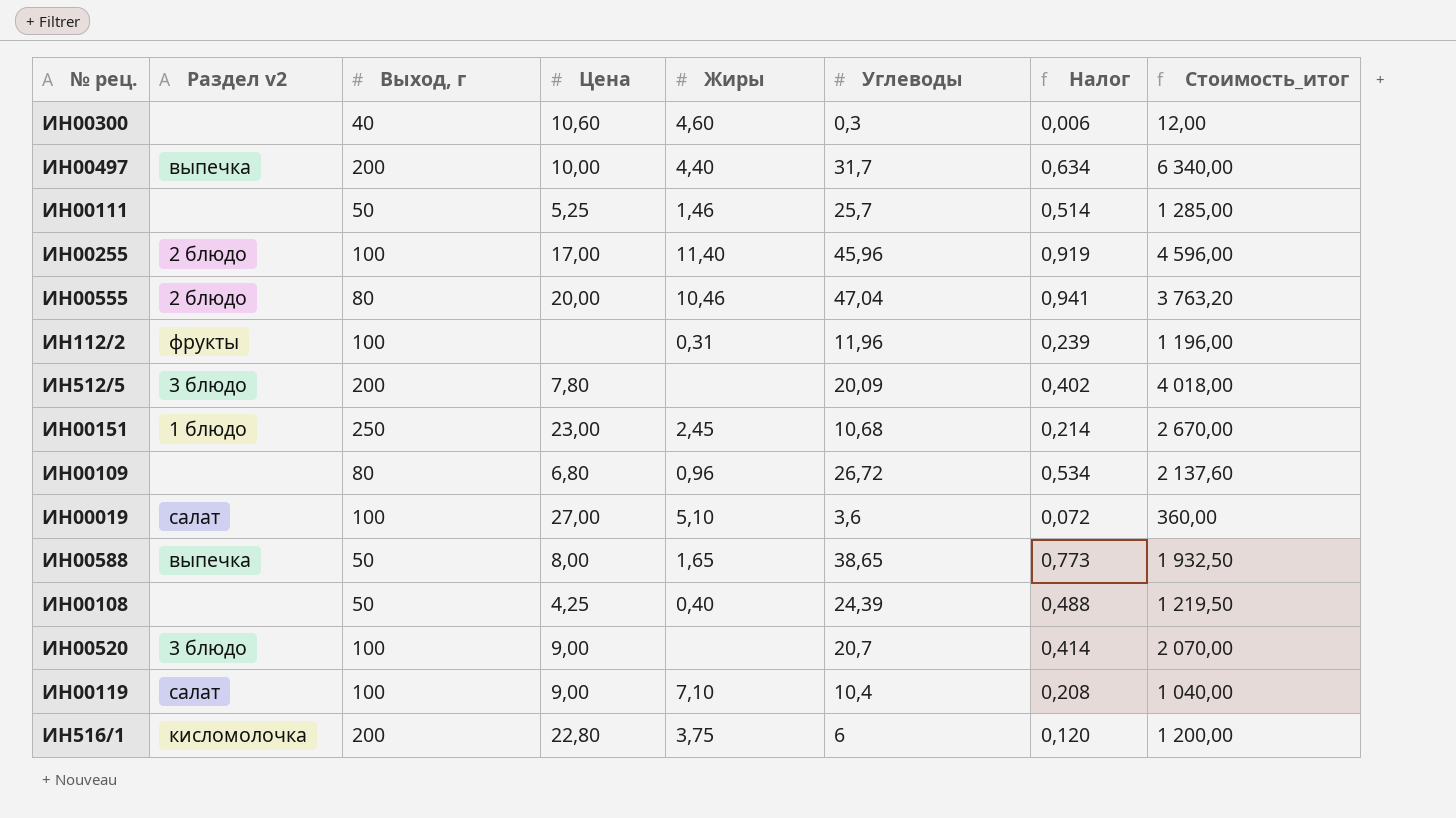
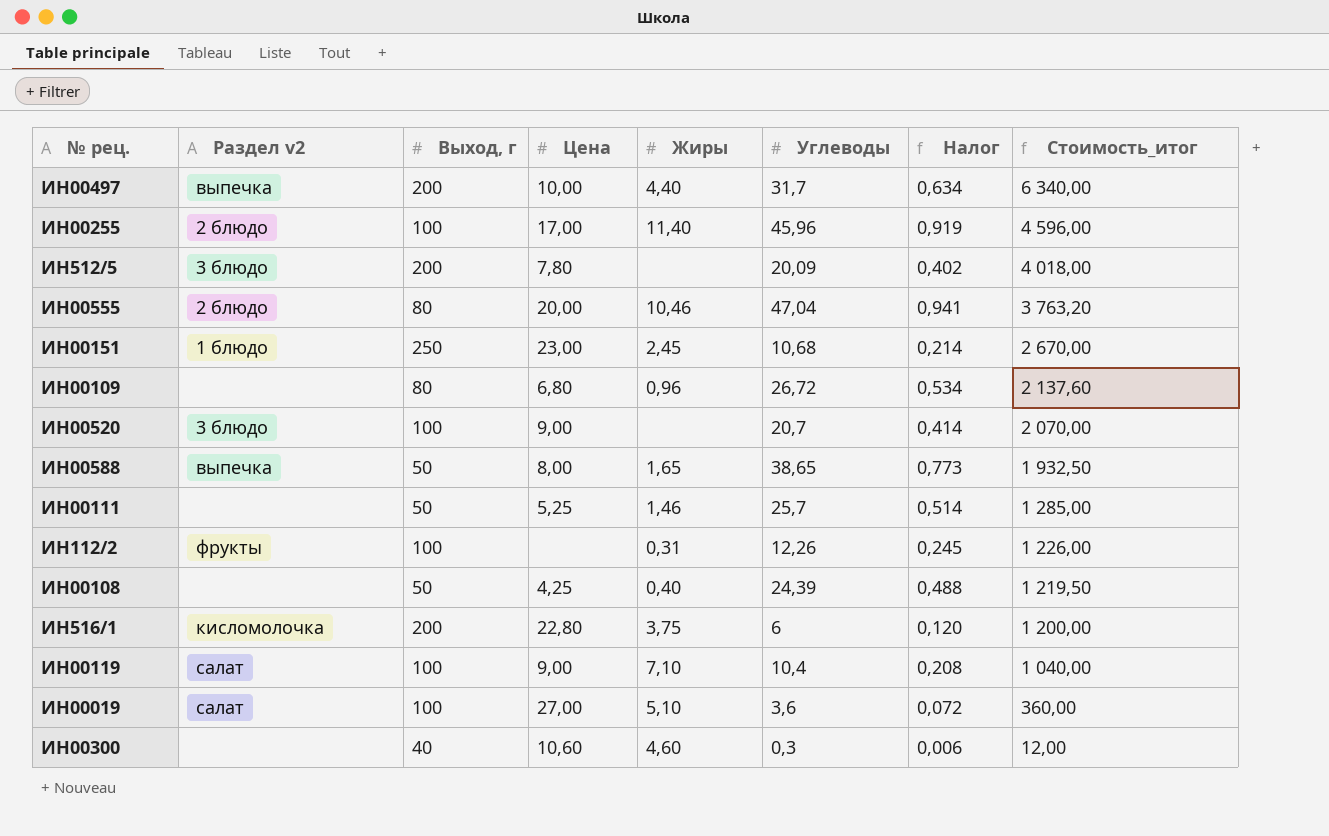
row order: none -> Стоимость_итог descending
ИН112/2 | Углеводы: 11,96 -> 12,26
ИН112/2 | Налог: 0,239 -> 0,245
ИН112/2 | Стоимость_итог: 1 196,00 -> 1 226,00

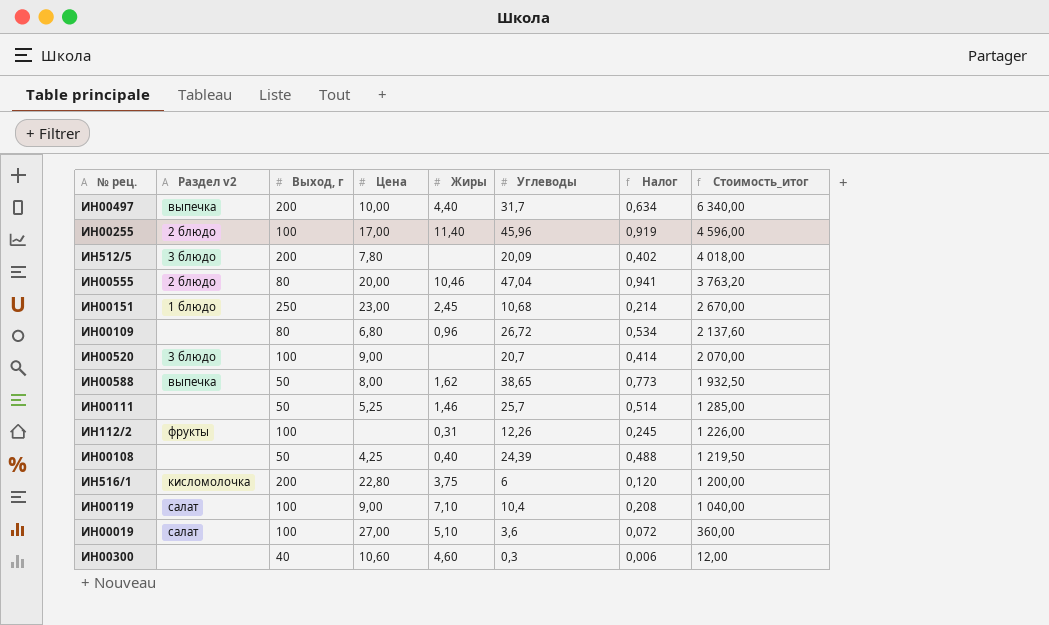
ИН00588 | Жиры: 1,65 -> 1,62

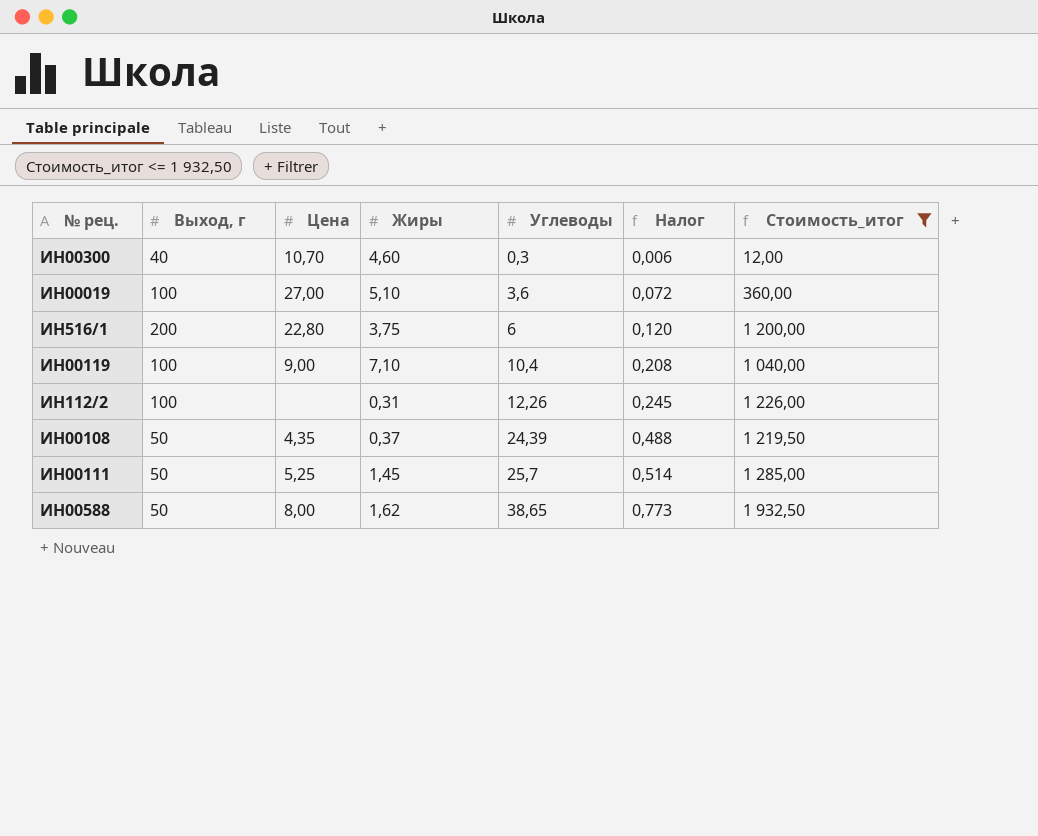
filter: none -> Стоимость_итог <= 1 932,50
row order: Стоимость_итог descending -> Углеводы ascending
column Раздел v2 | position: 2 -> none
ИН00300 | Цена: 10,60 -> 10,70
ИН00108 | Цена: 4,25 -> 4,35
ИН00108 | Жиры: 0,40 -> 0,37
ИН00111 | Жиры: 1,46 -> 1,45

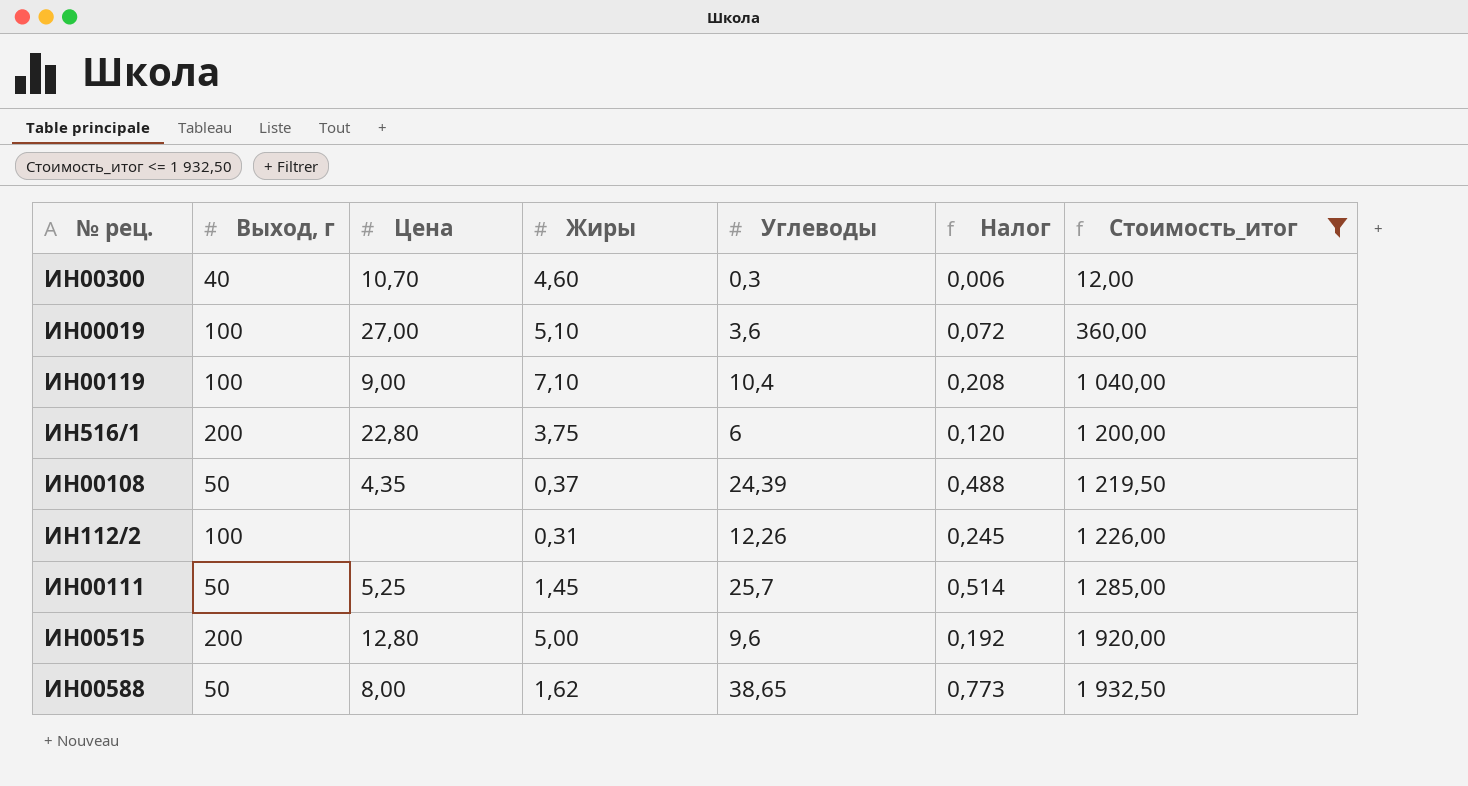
row order: Углеводы ascending -> Стоимость_итог ascending
row ИН00515: none -> 200 | 12,80 | 5,00 | 9,6 | 0,192 | 1 920,00

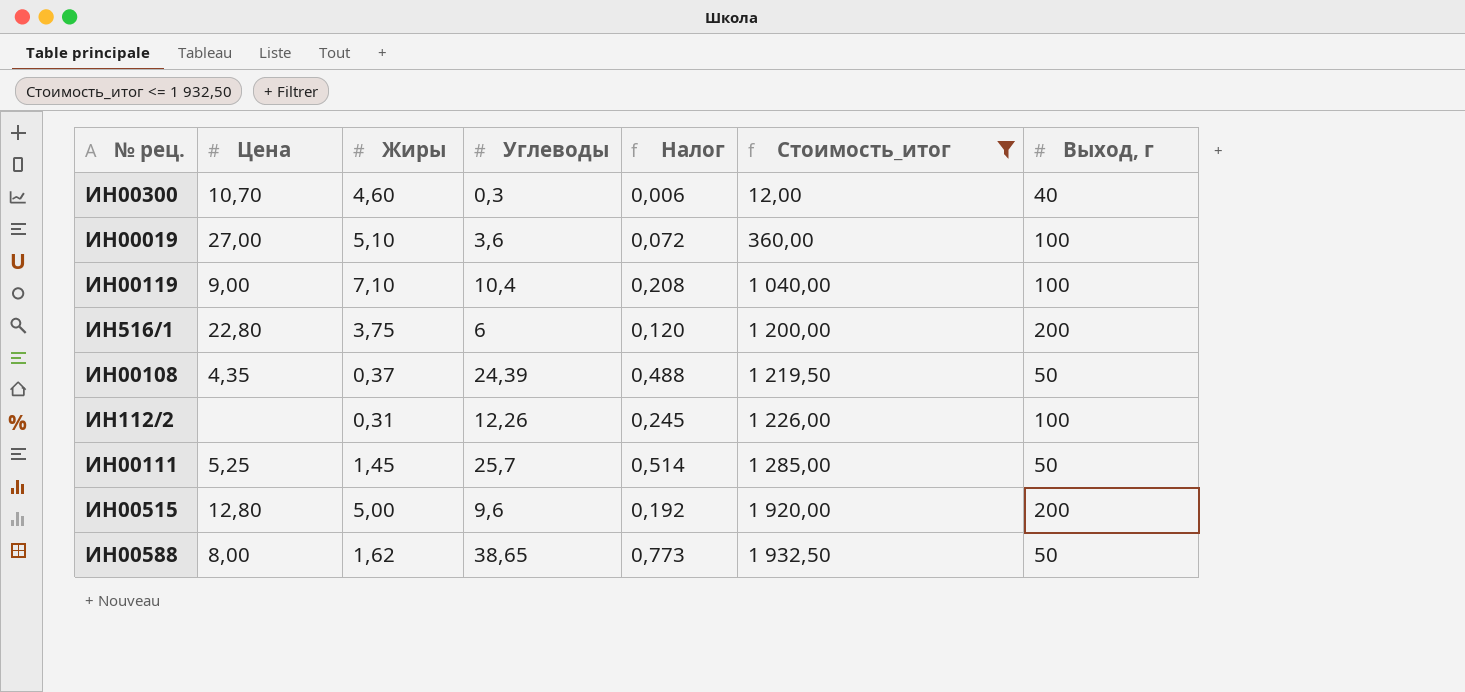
column Выход, г | position: 2 -> 7

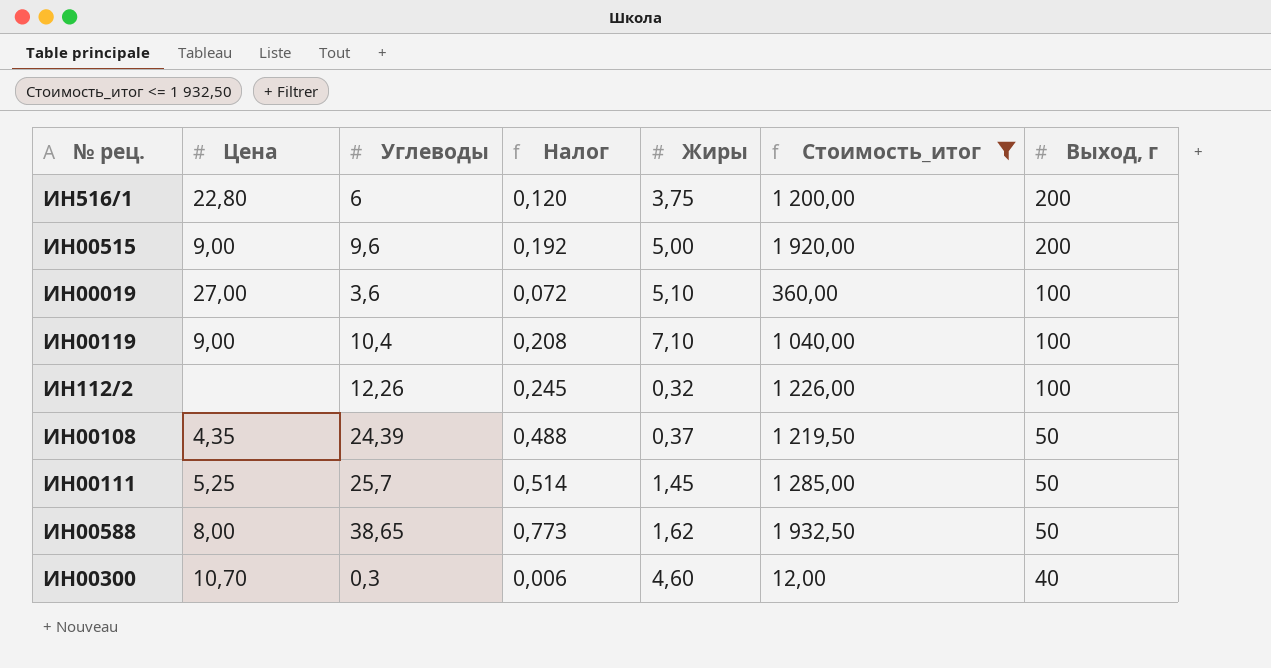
row order: Стоимость_итог ascending -> Выход, г descending
column Жиры | position: 3 -> 5
ИН00515 | Цена: 12,80 -> 9,00
ИН112/2 | Жиры: 0,31 -> 0,32

